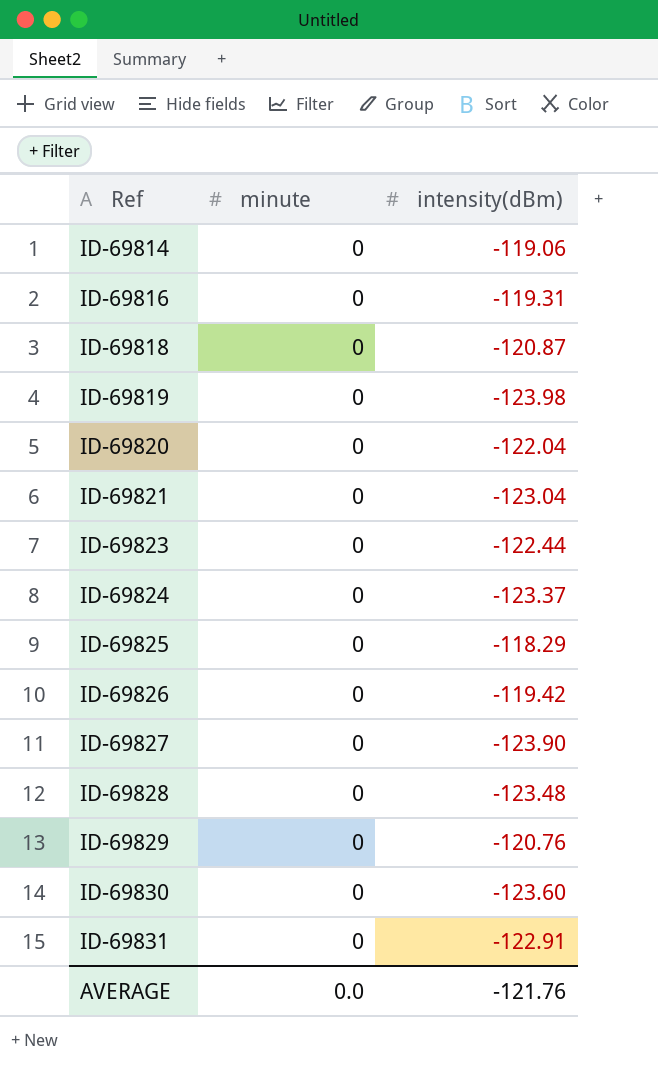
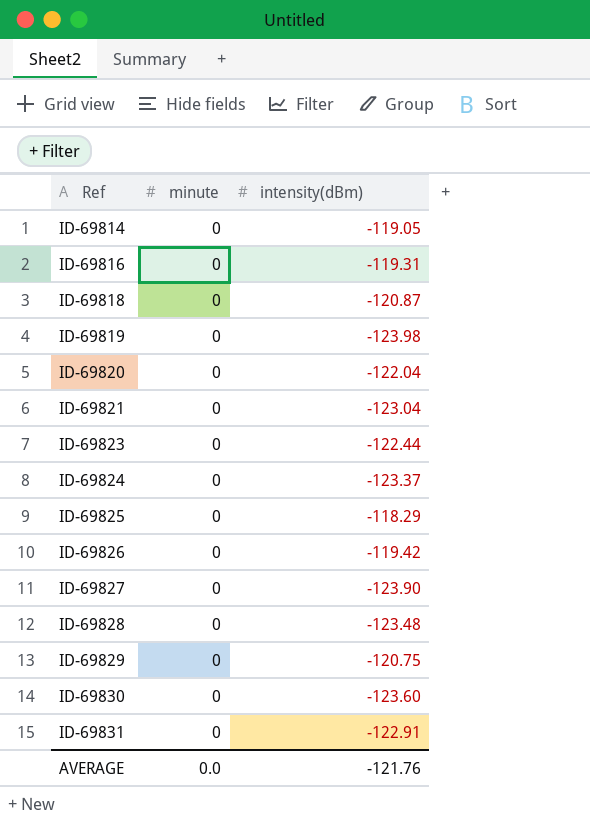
ID-69814 | intensity(dBm): -119.06 -> -119.05
ID-69829 | intensity(dBm): -120.76 -> -120.75

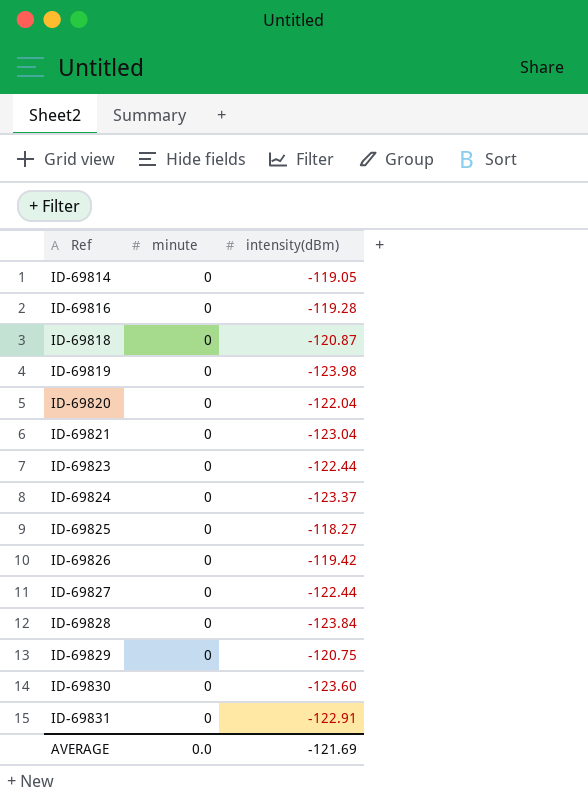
ID-69816 | intensity(dBm): -119.31 -> -119.28
ID-69825 | intensity(dBm): -118.29 -> -118.27
ID-69827 | intensity(dBm): -123.90 -> -122.44
ID-69828 | intensity(dBm): -123.48 -> -123.84
AVERAGE | intensity(dBm): -121.76 -> -121.69

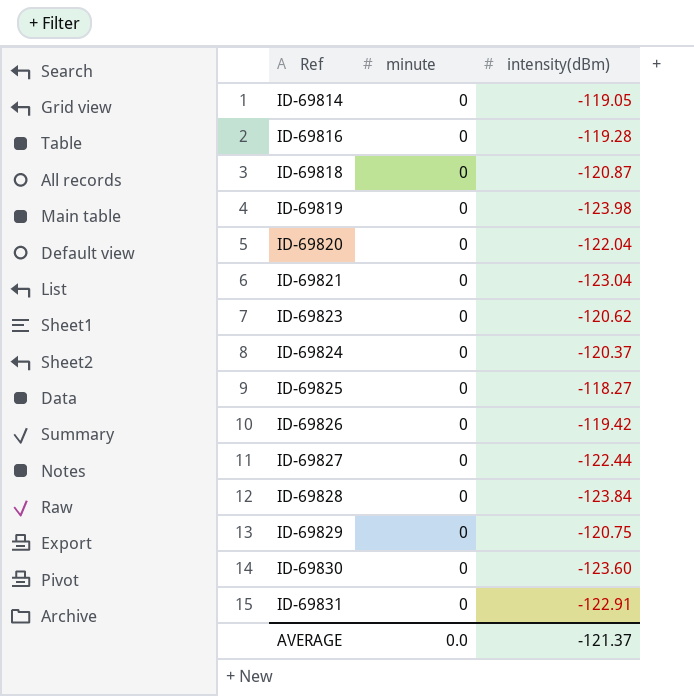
ID-69823 | intensity(dBm): -122.44 -> -120.62
ID-69824 | intensity(dBm): -123.37 -> -120.37
AVERAGE | intensity(dBm): -121.69 -> -121.37

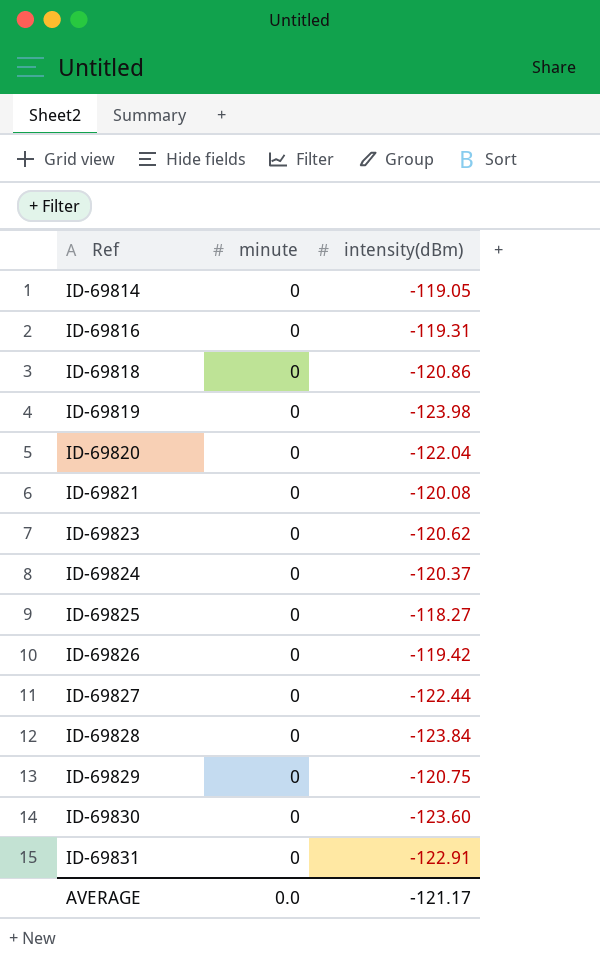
ID-69816 | intensity(dBm): -119.28 -> -119.31
ID-69818 | intensity(dBm): -120.87 -> -120.86
ID-69821 | intensity(dBm): -123.04 -> -120.08
AVERAGE | intensity(dBm): -121.37 -> -121.17

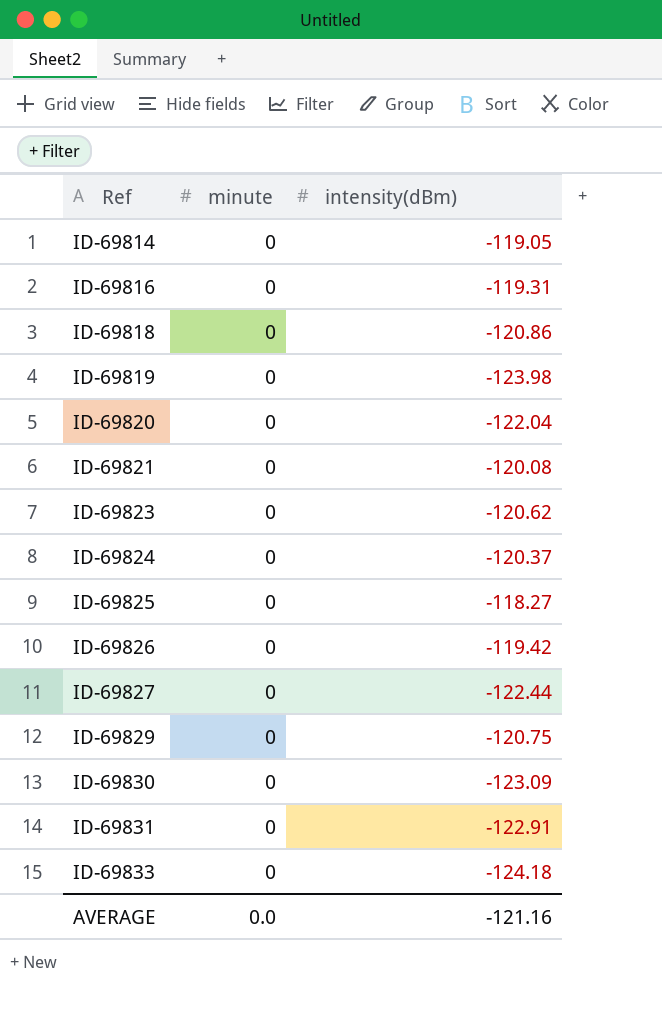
row ID-69828: 0 | -123.84 -> none
ID-69830 | intensity(dBm): -123.60 -> -123.09
row ID-69833: none -> 0 | -124.18
AVERAGE | intensity(dBm): -121.17 -> -121.16

